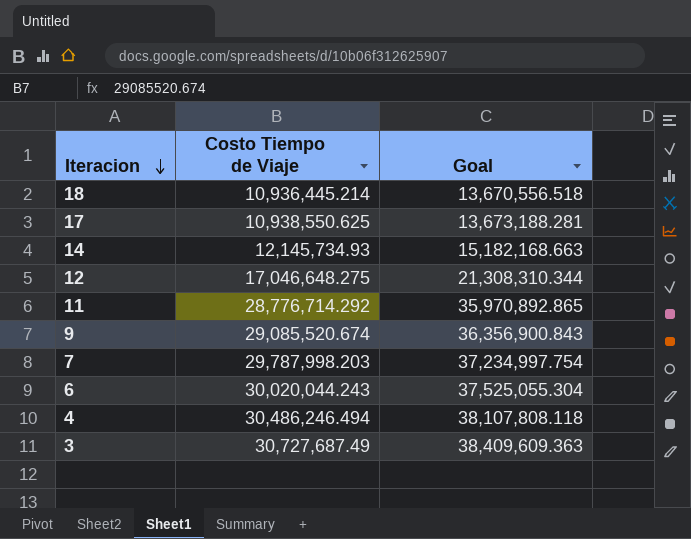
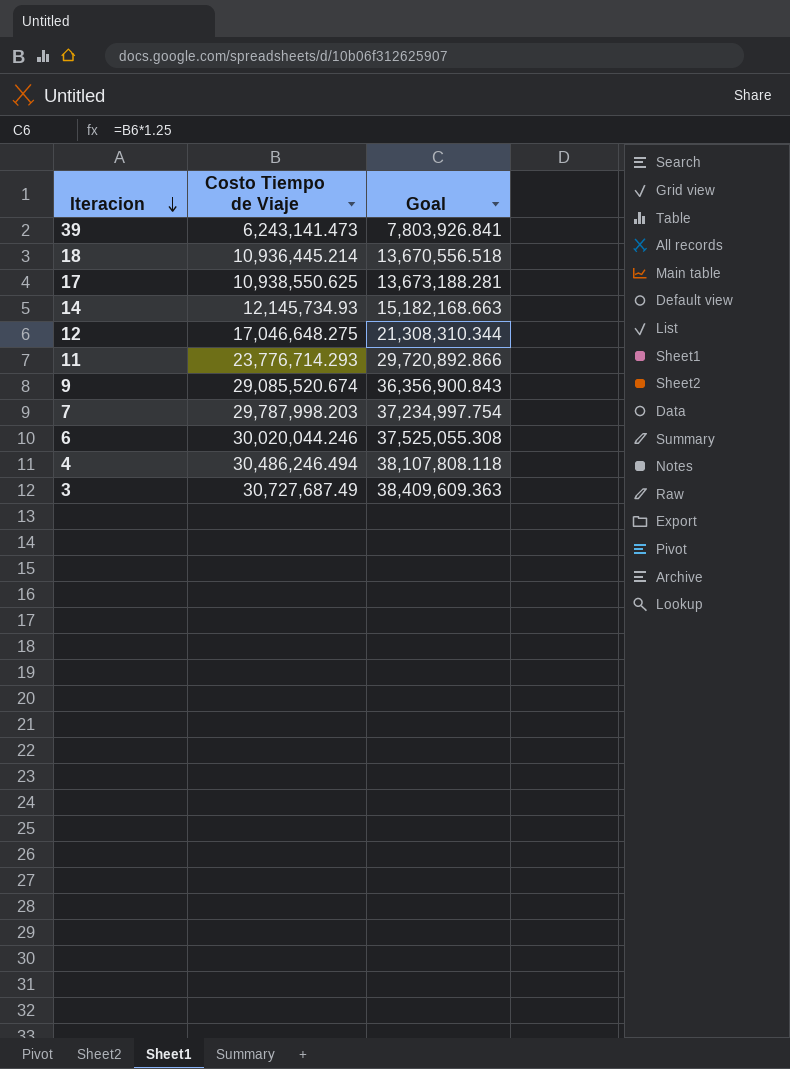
row 39: none -> 6,243,141.473 | 7,803,926.841
11 | Costo Tiempo de Viaje: 28,776,714.292 -> 23,776,714.293
11 | Goal: 35,970,892.865 -> 29,720,892.866
6 | Costo Tiempo de Viaje: 30,020,044.243 -> 30,020,044.246
6 | Goal: 37,525,055.304 -> 37,525,055.308

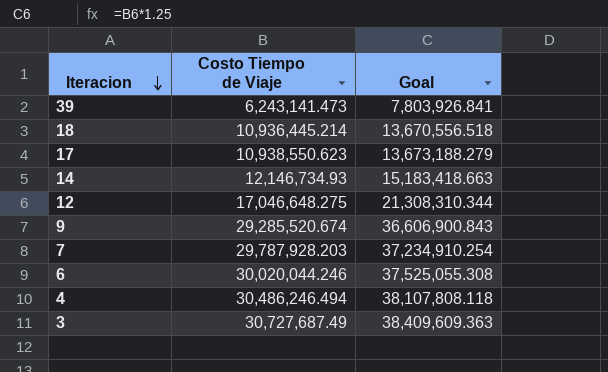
row 11: 23,776,714.293 | 29,720,892.866 -> none
17 | Costo Tiempo de Viaje: 10,938,550.625 -> 10,938,550.623
17 | Goal: 13,673,188.281 -> 13,673,188.279
14 | Costo Tiempo de Viaje: 12,145,734.93 -> 12,146,734.93
14 | Goal: 15,182,168.663 -> 15,183,418.663
9 | Costo Tiempo de Viaje: 29,085,520.674 -> 29,285,520.674
9 | Goal: 36,356,900.843 -> 36,606,900.843
7 | Costo Tiempo de Viaje: 29,787,998.203 -> 29,787,928.203
7 | Goal: 37,234,997.754 -> 37,234,910.254

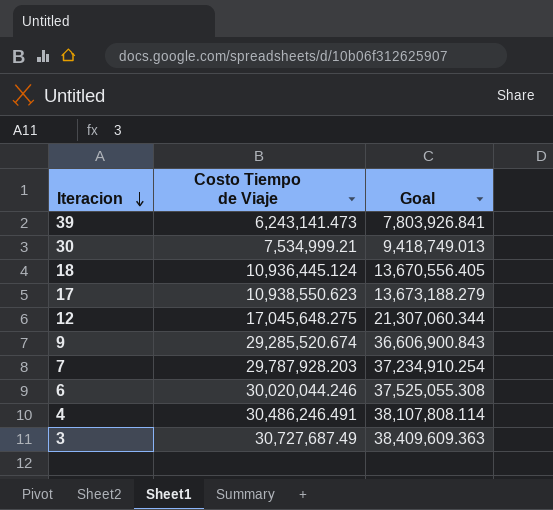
row 14: 12,146,734.93 | 15,183,418.663 -> none
row 30: none -> 7,534,999.21 | 9,418,749.013
18 | Costo Tiempo de Viaje: 10,936,445.214 -> 10,936,445.124
18 | Goal: 13,670,556.518 -> 13,670,556.405
12 | Costo Tiempo de Viaje: 17,046,648.275 -> 17,045,648.275
12 | Goal: 21,308,310.344 -> 21,307,060.344
4 | Costo Tiempo de Viaje: 30,486,246.494 -> 30,486,246.491
4 | Goal: 38,107,808.118 -> 38,107,808.114

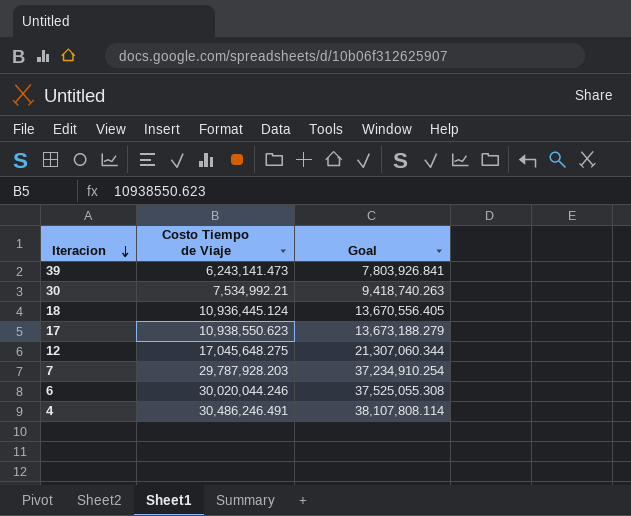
row 9: 29,285,520.674 | 36,606,900.843 -> none
row 3: 30,727,687.49 | 38,409,609.363 -> none
30 | Costo Tiempo de Viaje: 7,534,999.21 -> 7,534,992.21
30 | Goal: 9,418,749.013 -> 9,418,740.263

